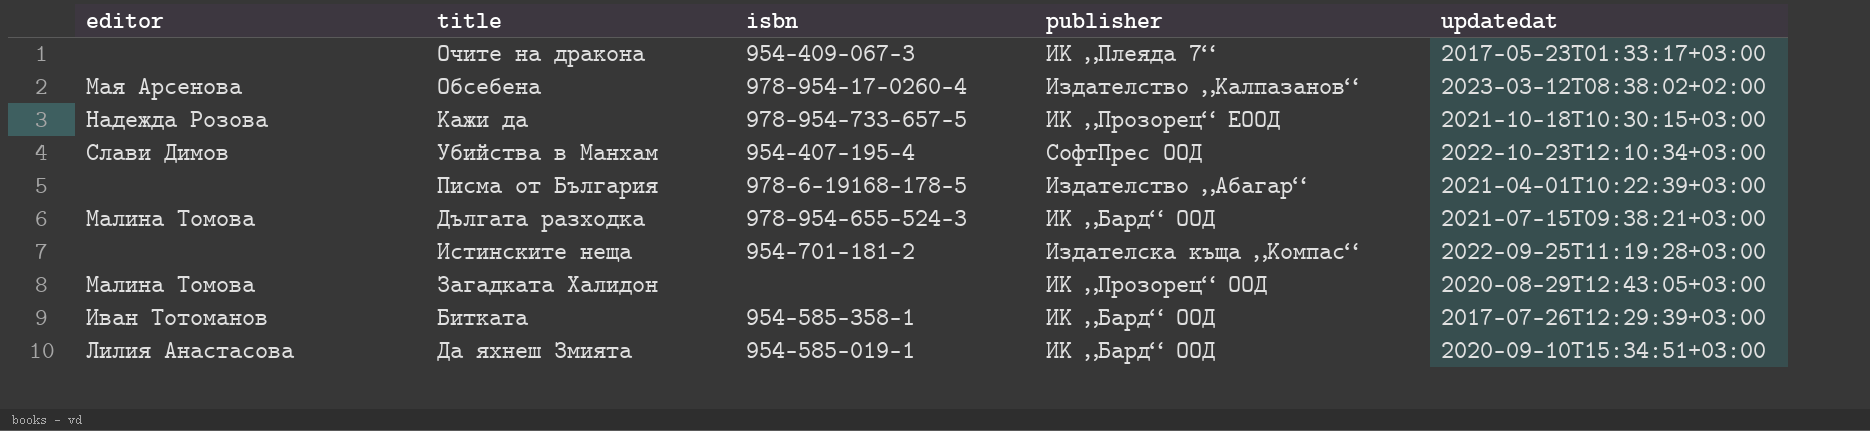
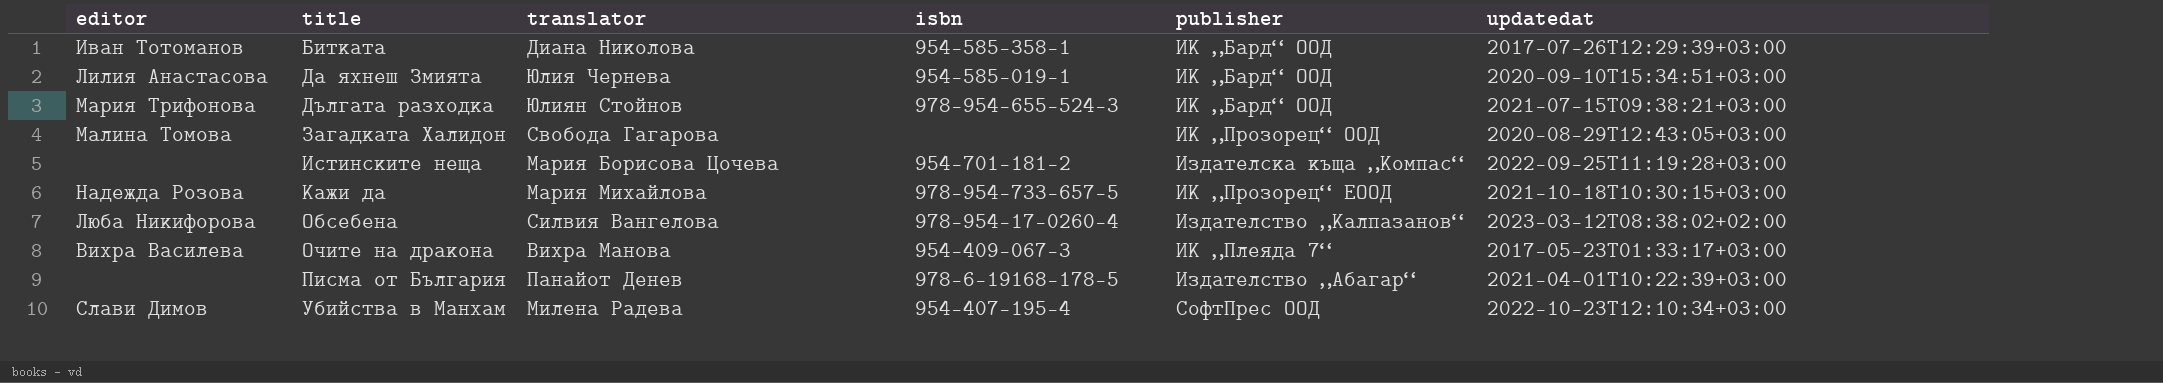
row order: none -> title ascending
column translator | position: none -> 3
Дългата разходка | editor: Малина Томова -> Мария Трифонова
Обсебена | editor: Мая Арсенова -> Люба Никифорова
Очите на дракона | editor: none -> Вихра Василева

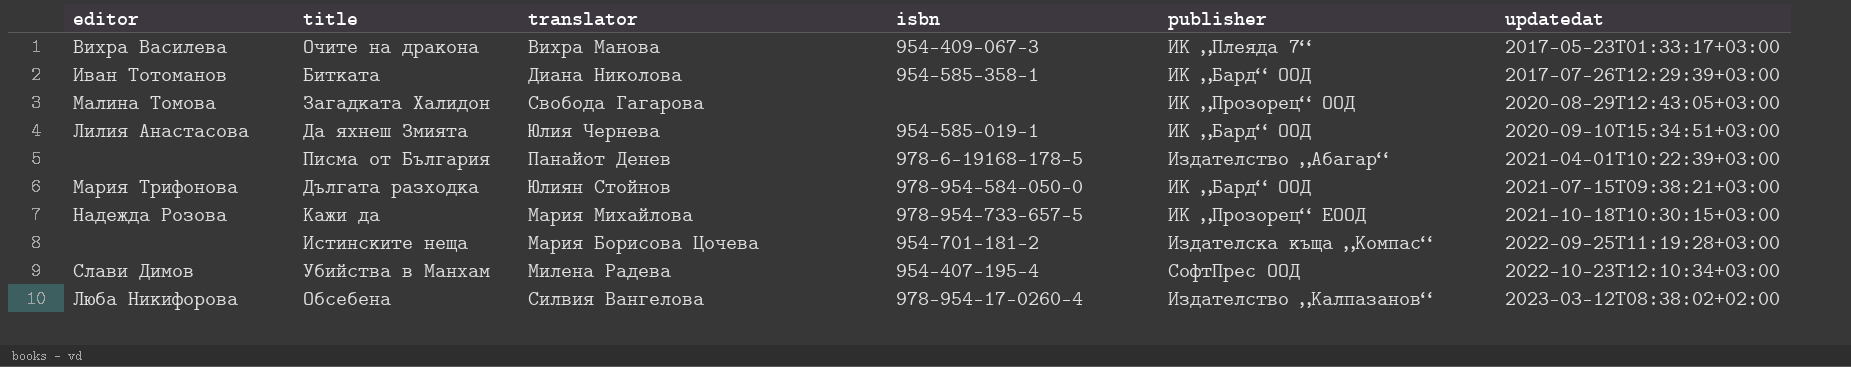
row order: title ascending -> updatedat ascending
Дългата разходка | isbn: 978-954-655-524-3 -> 978-954-584-050-0

